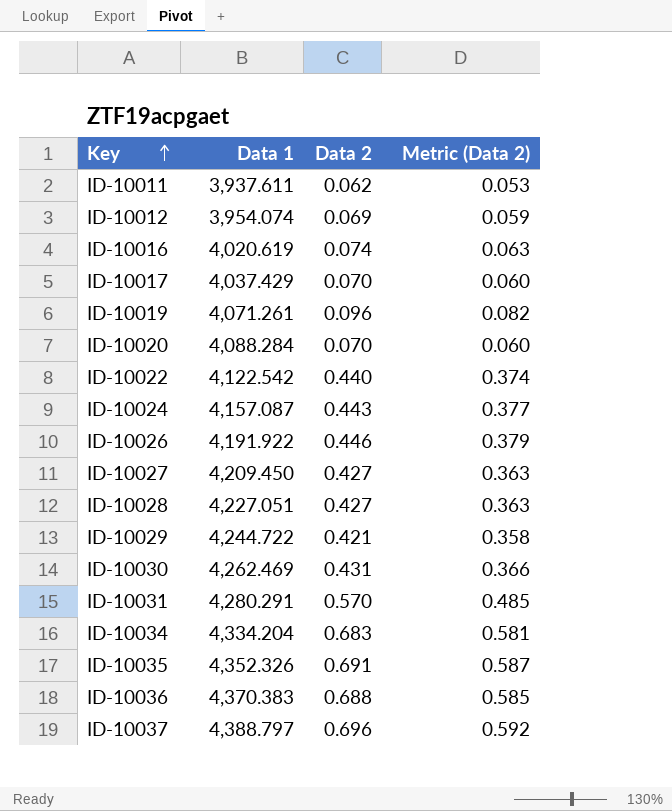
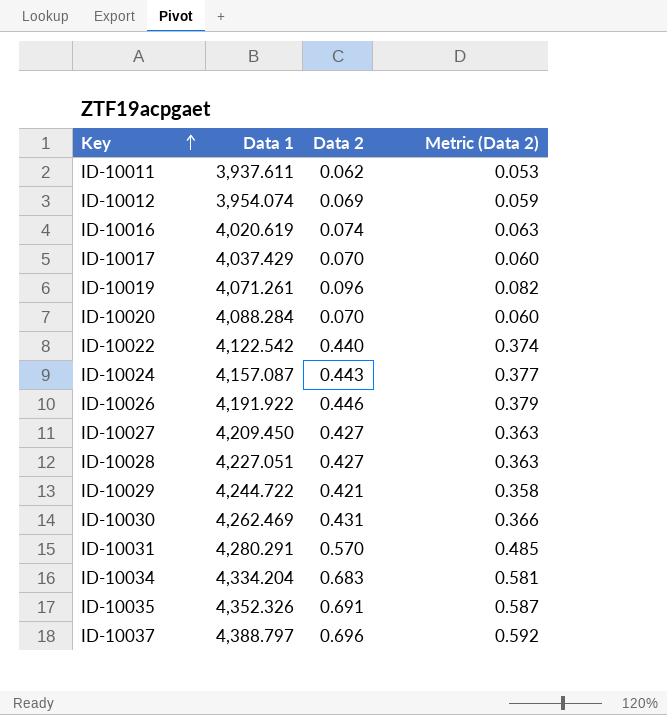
row ID-10036: 4,370.383 | 0.688 | 0.585 -> none

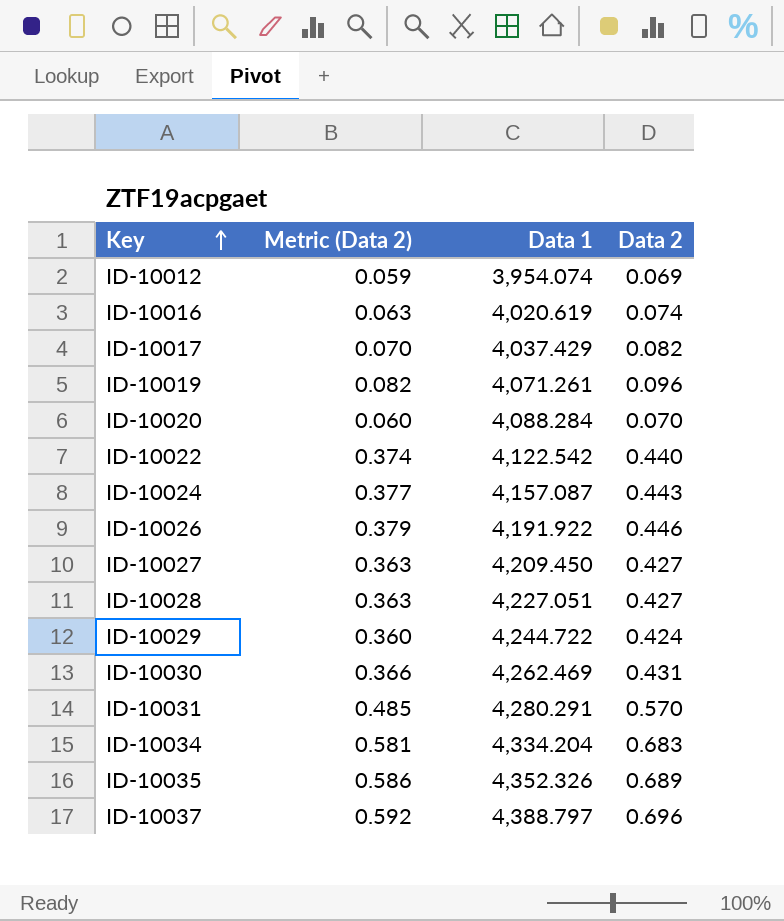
column Metric (Data 2) | position: 4 -> 2
row ID-10011: 3,937.611 | 0.062 | 0.053 -> none
ID-10017 | Metric (Data 2): 0.060 -> 0.070
ID-10017 | Data 2: 0.070 -> 0.082
ID-10029 | Metric (Data 2): 0.358 -> 0.360
ID-10029 | Data 2: 0.421 -> 0.424
ID-10035 | Metric (Data 2): 0.587 -> 0.586
ID-10035 | Data 2: 0.691 -> 0.689

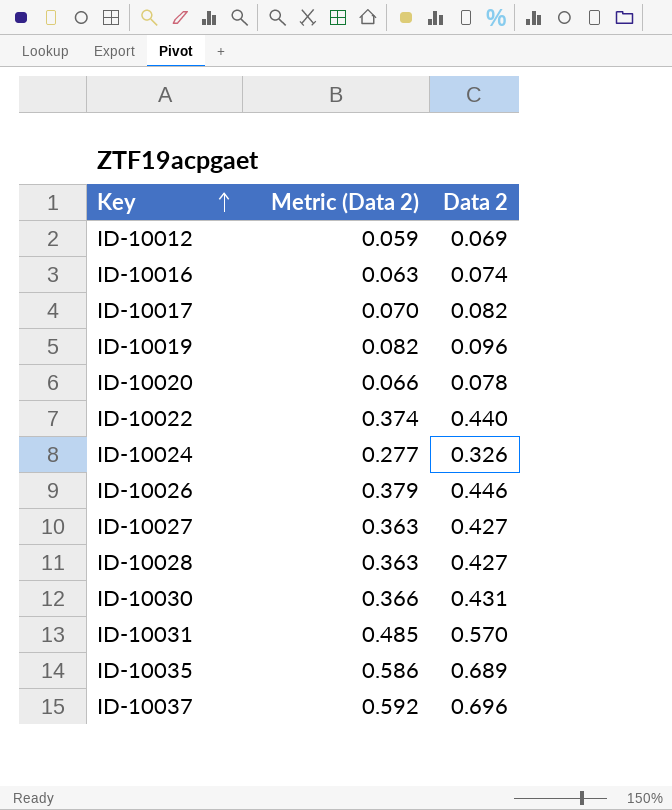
column Data 1 | position: 3 -> none
row ID-10029: 0.360 | 4,244.722 | 0.424 -> none
row ID-10034: 0.581 | 4,334.204 | 0.683 -> none
ID-10020 | Metric (Data 2): 0.060 -> 0.066
ID-10020 | Data 2: 0.070 -> 0.078
ID-10024 | Metric (Data 2): 0.377 -> 0.277
ID-10024 | Data 2: 0.443 -> 0.326

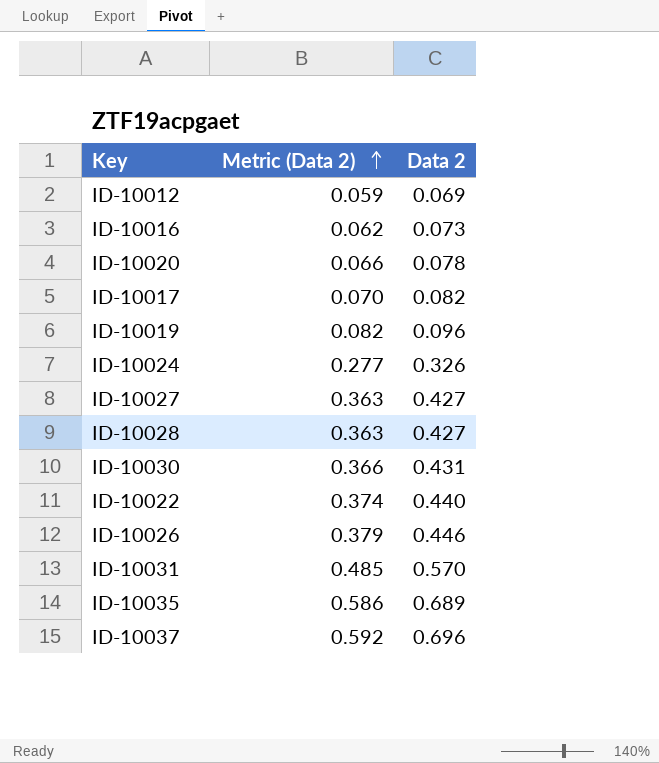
row order: Key ascending -> Metric (Data 2) ascending
ID-10016 | Metric (Data 2): 0.063 -> 0.062
ID-10016 | Data 2: 0.074 -> 0.073

